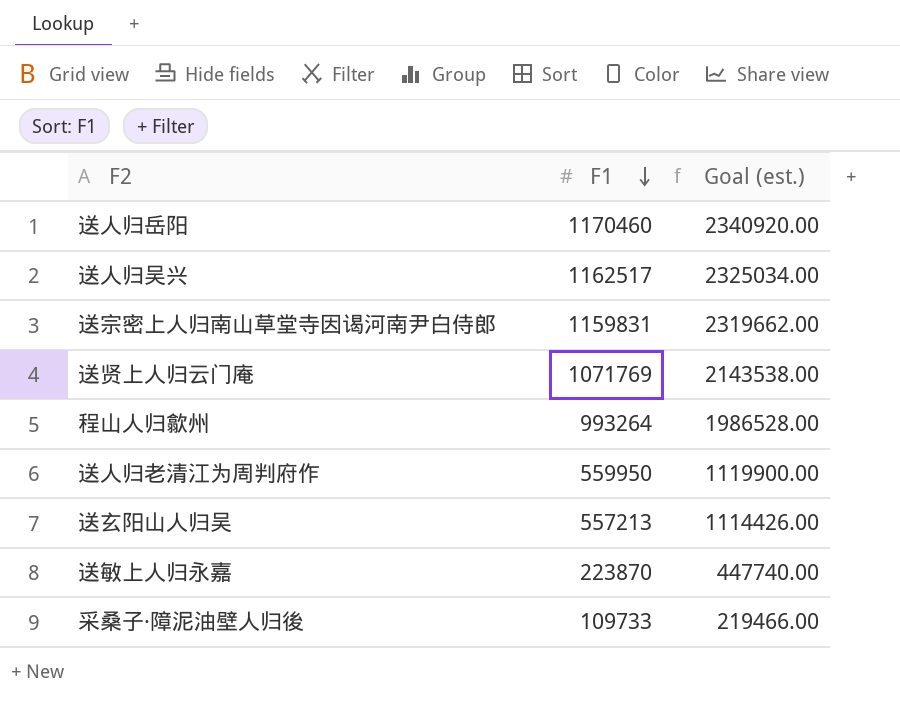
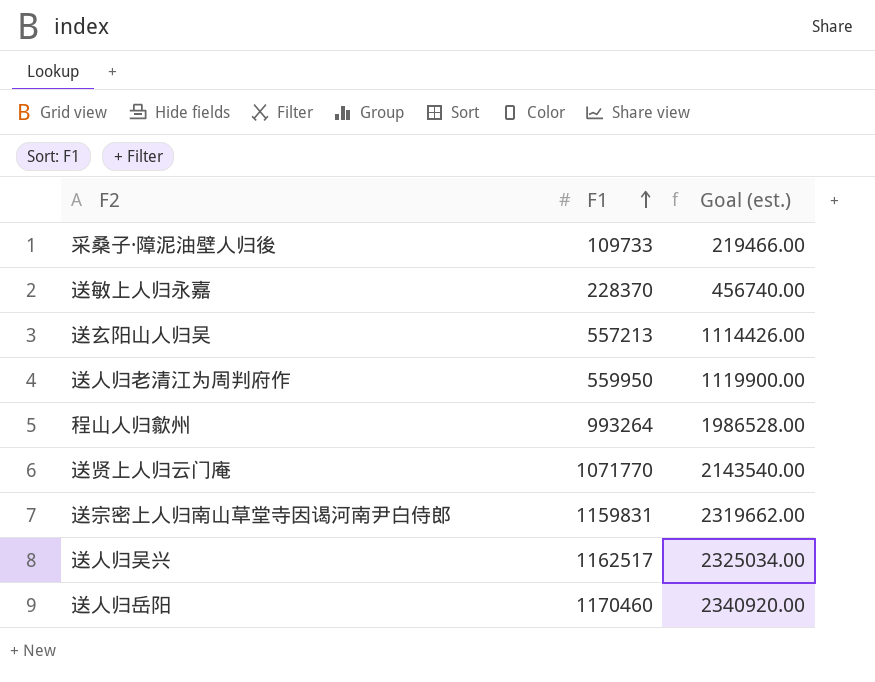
row order: F1 descending -> F1 ascending
送敏上人归永嘉 | F1: 223870 -> 228370
送敏上人归永嘉 | Goal (est.): 447740.00 -> 456740.00
送贤上人归云门庵 | F1: 1071769 -> 1071770
送贤上人归云门庵 | Goal (est.): 2143538.00 -> 2143540.00

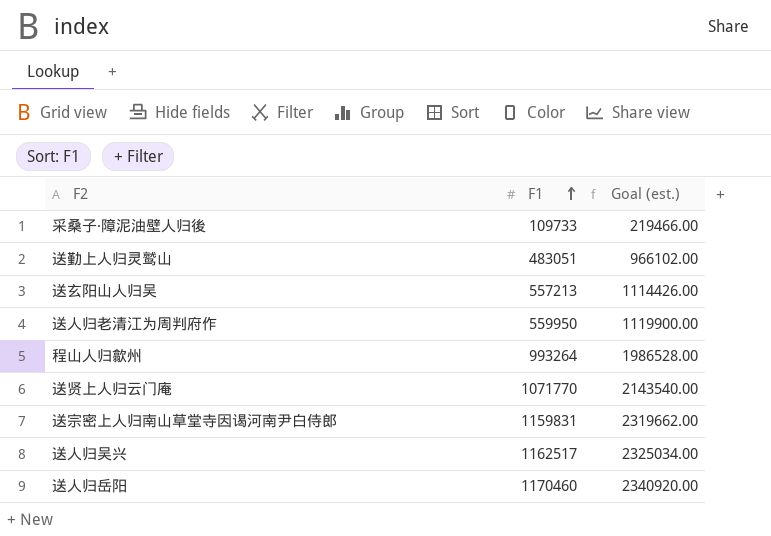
row 送敏上人归永嘉: 228370 | 456740.00 -> none
row 送勤上人归灵鹫山: none -> 483051 | 966102.00

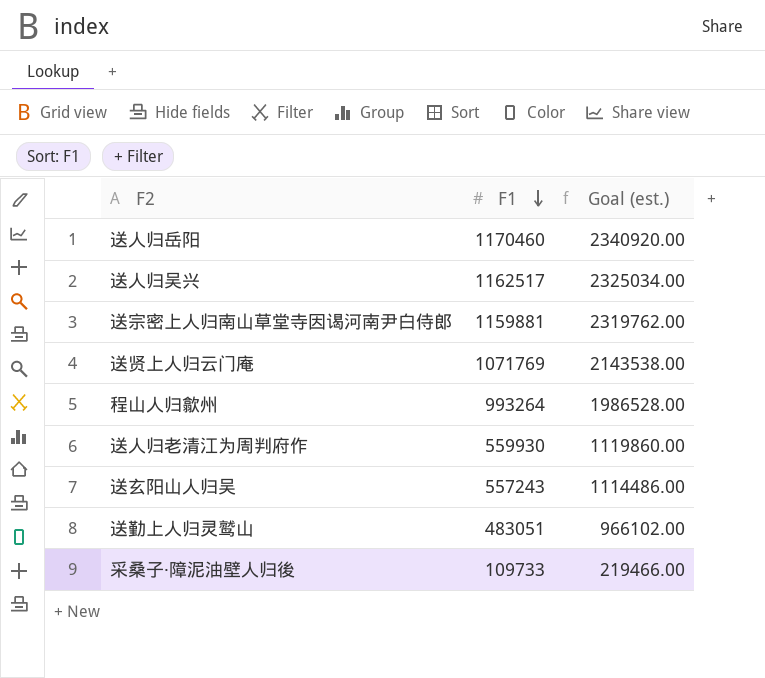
row order: F1 ascending -> F1 descending
送宗密上人归南山草堂寺因谒河南尹白侍郎 | F1: 1159831 -> 1159881
送宗密上人归南山草堂寺因谒河南尹白侍郎 | Goal (est.): 2319662.00 -> 2319762.00
送贤上人归云门庵 | F1: 1071770 -> 1071769
送贤上人归云门庵 | Goal (est.): 2143540.00 -> 2143538.00
送人归老清江为周判府作 | F1: 559950 -> 559930
送人归老清江为周判府作 | Goal (est.): 1119900.00 -> 1119860.00
送玄阳山人归吴 | F1: 557213 -> 557243
送玄阳山人归吴 | Goal (est.): 1114426.00 -> 1114486.00

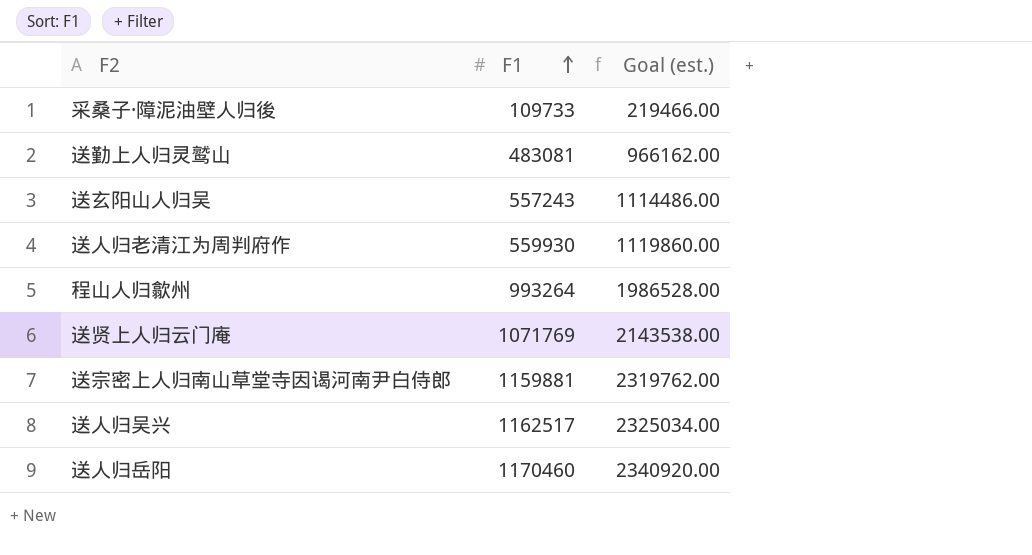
row order: F1 descending -> F1 ascending
送勤上人归灵鹫山 | F1: 483051 -> 483081
送勤上人归灵鹫山 | Goal (est.): 966102.00 -> 966162.00

